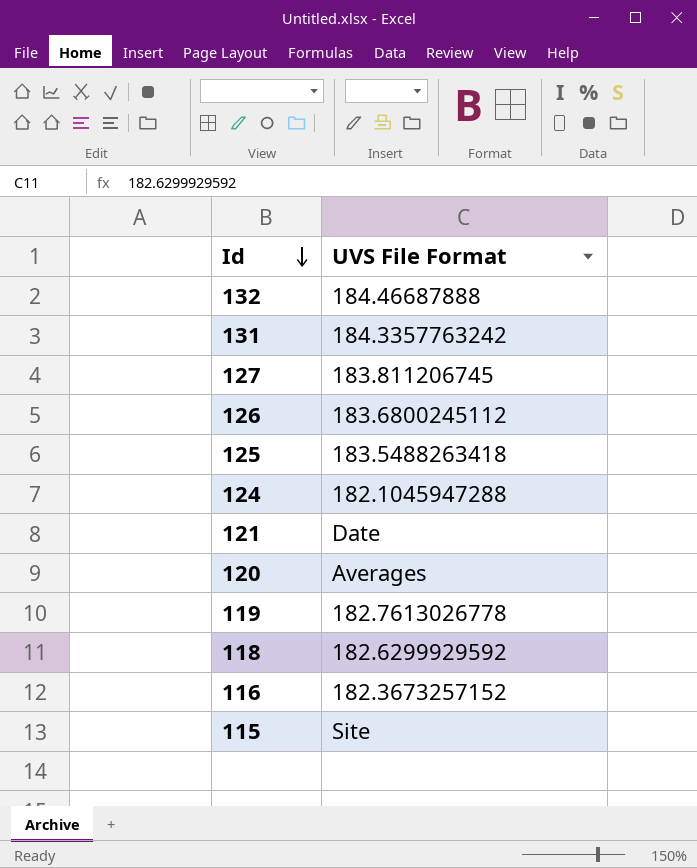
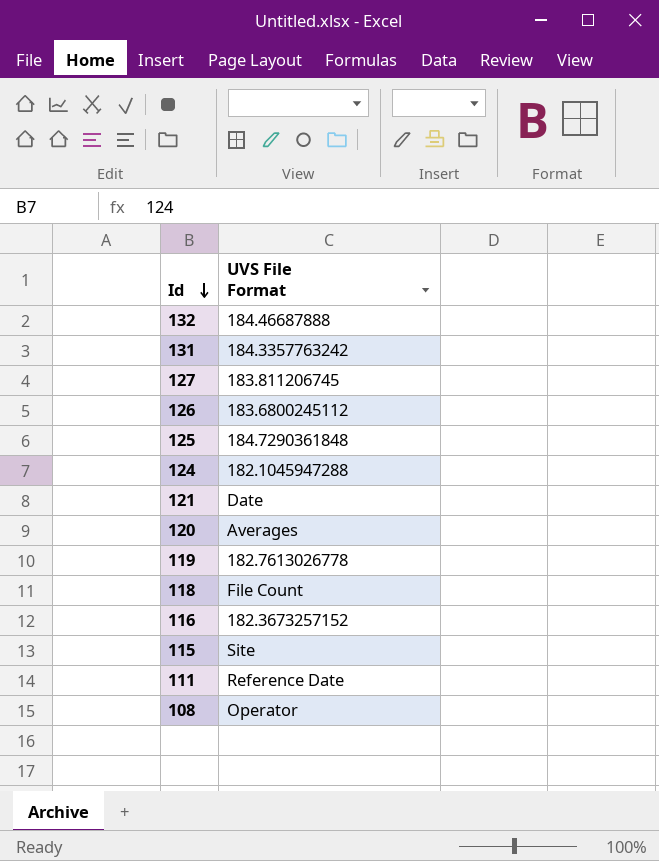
125 | UVS File Format: 183.5488263418 -> 184.7290361848
118 | UVS File Format: 182.6299929592 -> File Count
row 111: none -> Reference Date
row 108: none -> Operator

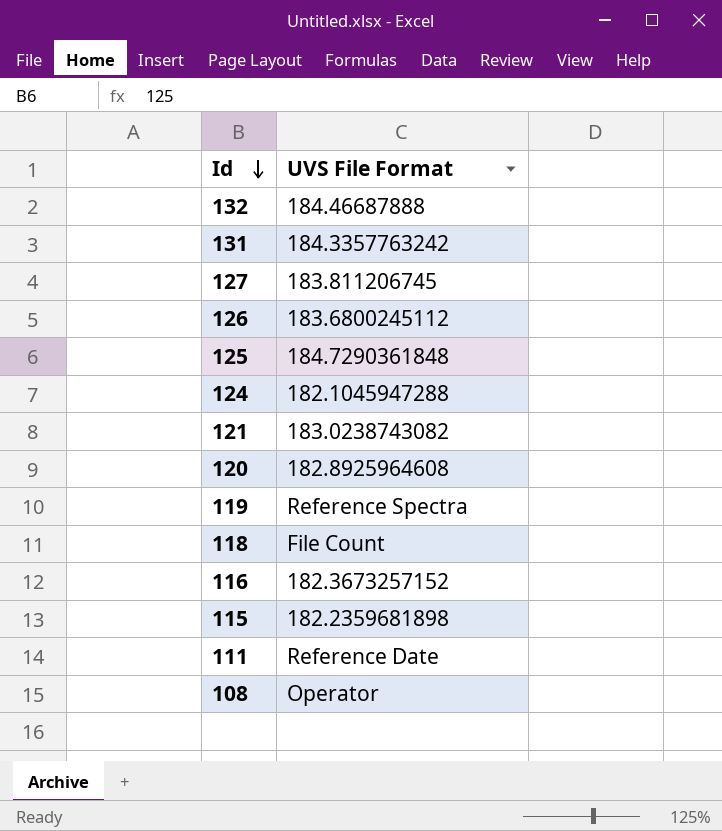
121 | UVS File Format: Date -> 183.0238743082
120 | UVS File Format: Averages -> 182.8925964608
119 | UVS File Format: 182.7613026778 -> Reference Spectra
115 | UVS File Format: Site -> 182.2359681898

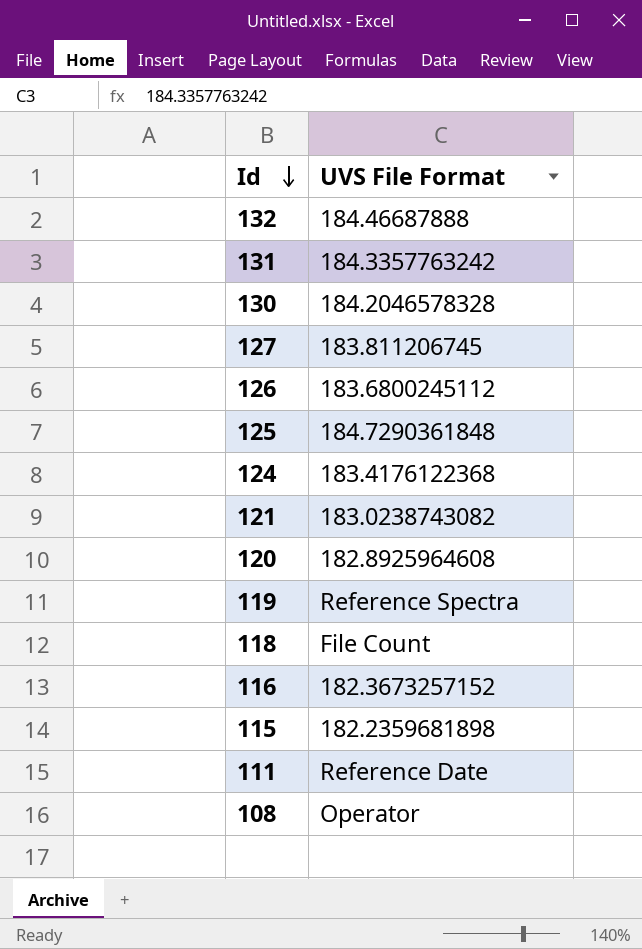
row 130: none -> 184.2046578328
124 | UVS File Format: 182.1045947288 -> 183.4176122368

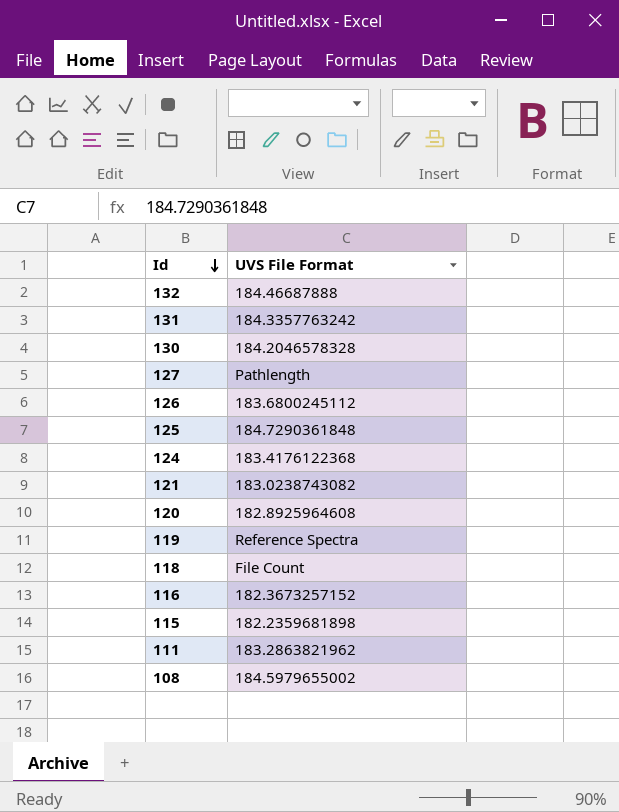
127 | UVS File Format: 183.811206745 -> Pathlength
111 | UVS File Format: Reference Date -> 183.2863821962
108 | UVS File Format: Operator -> 184.5979655002

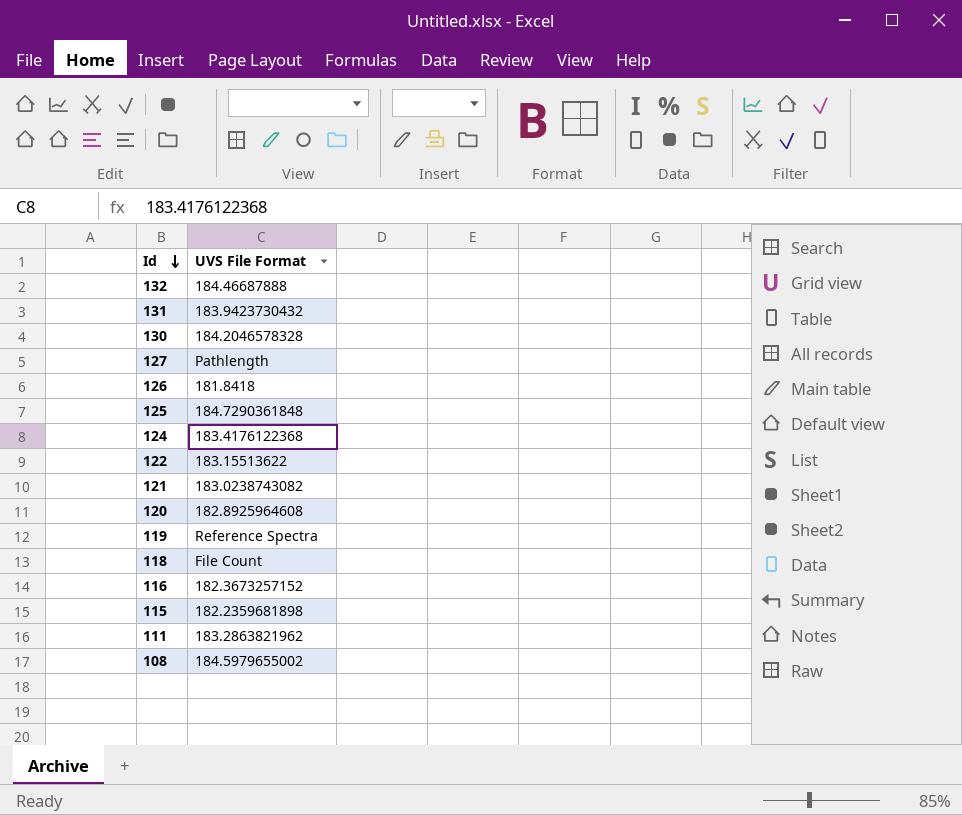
131 | UVS File Format: 184.3357763242 -> 183.9423730432
126 | UVS File Format: 183.6800245112 -> 181.8418
row 122: none -> 183.15513622

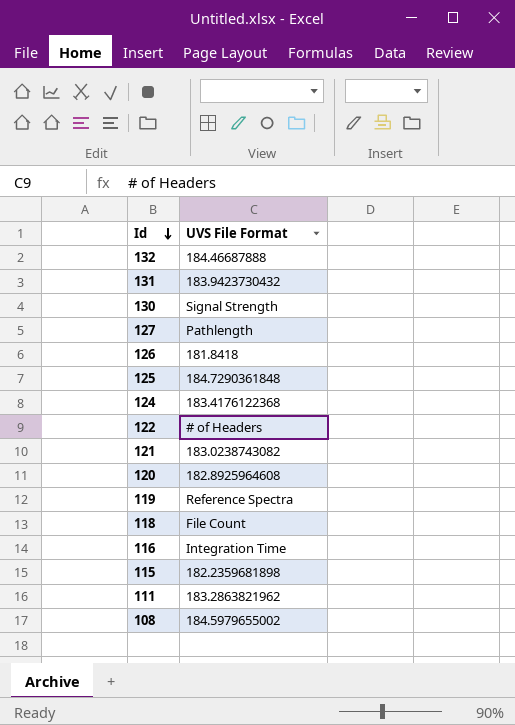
130 | UVS File Format: 184.2046578328 -> Signal Strength
122 | UVS File Format: 183.15513622 -> # of Headers
116 | UVS File Format: 182.3673257152 -> Integration Time

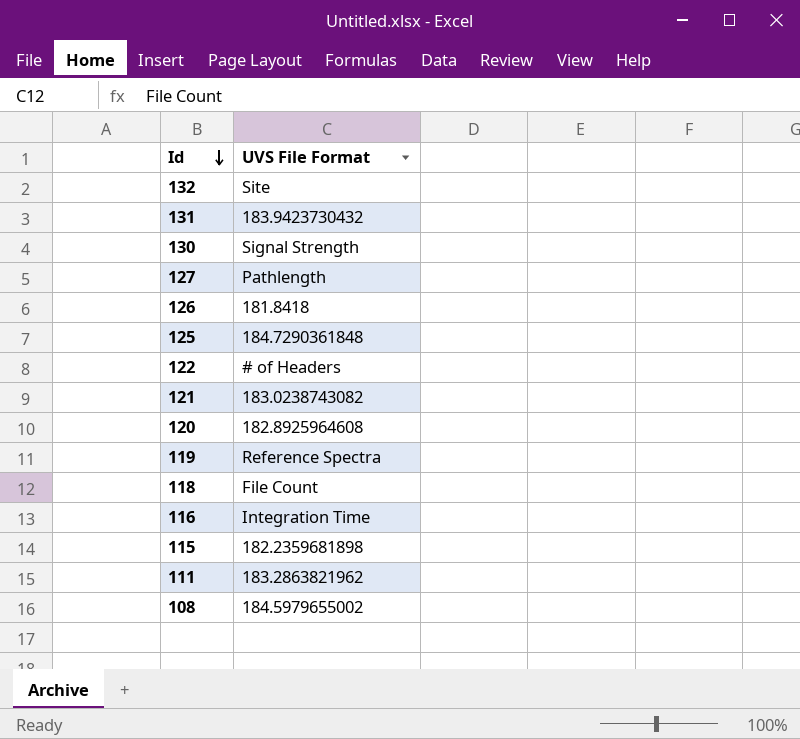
row 124: 183.4176122368 -> none
132 | UVS File Format: 184.46687888 -> Site

